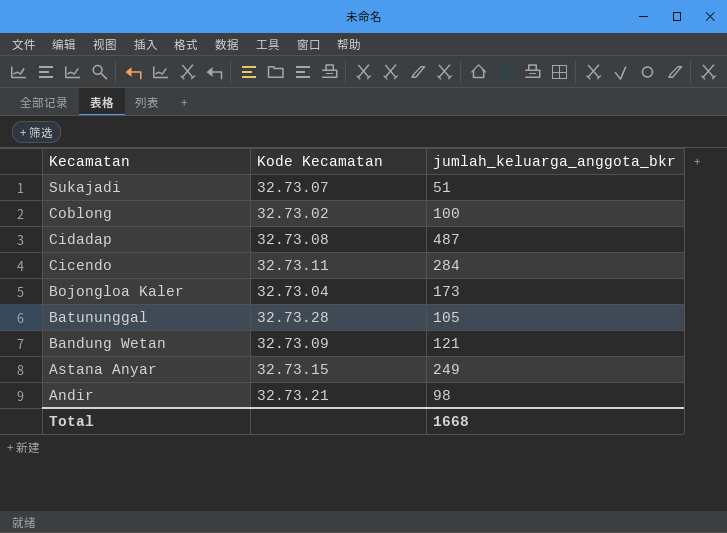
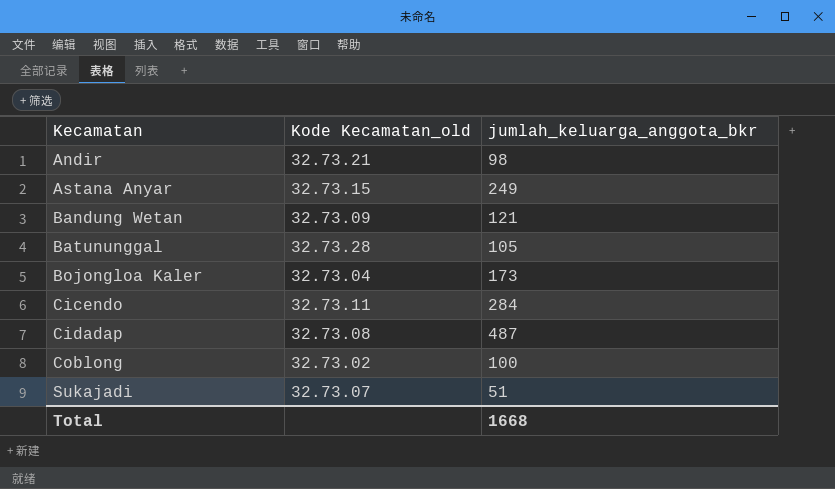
row order: Kecamatan descending -> Kecamatan ascending
column name: Kode Kecamatan -> Kode Kecamatan_old

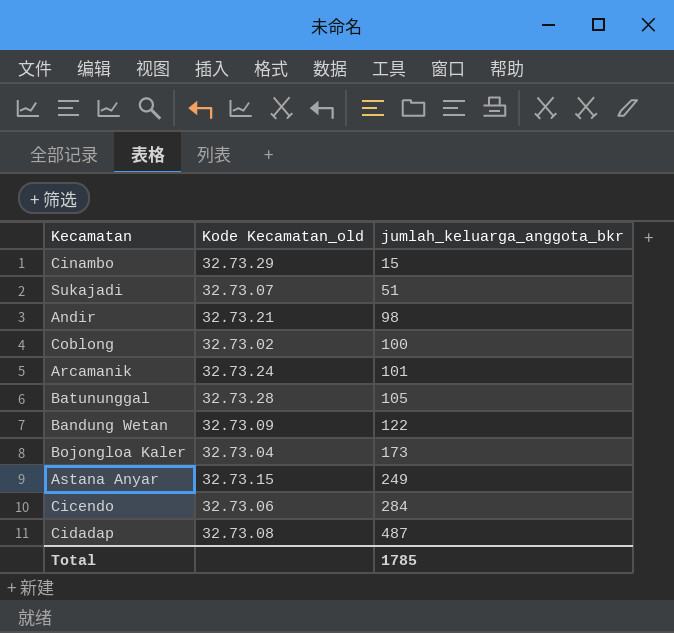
row order: Kecamatan ascending -> jumlah_keluarga_anggota_bkr ascending
row Cinambo: none -> 32.73.29 | 15
row Arcamanik: none -> 32.73.24 | 101
Bandung Wetan | jumlah_keluarga_anggota_bkr: 121 -> 122
Cicendo | Kode Kecamatan_old: 32.73.11 -> 32.73.06
Total | jumlah_keluarga_anggota_bkr: 1668 -> 1785

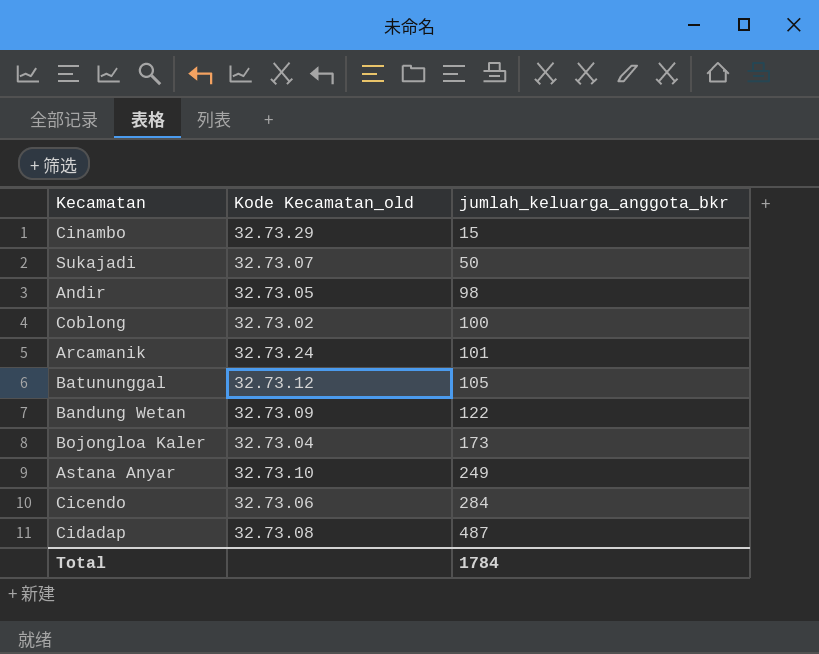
Sukajadi | jumlah_keluarga_anggota_bkr: 51 -> 50
Andir | Kode Kecamatan_old: 32.73.21 -> 32.73.05
Batununggal | Kode Kecamatan_old: 32.73.28 -> 32.73.12
Astana Anyar | Kode Kecamatan_old: 32.73.15 -> 32.73.10
Total | jumlah_keluarga_anggota_bkr: 1785 -> 1784

